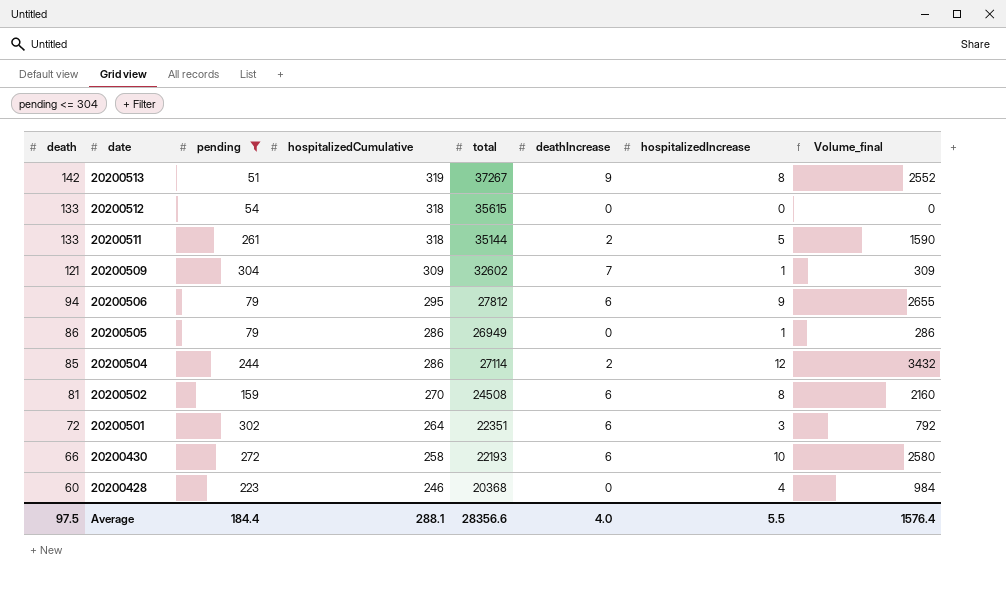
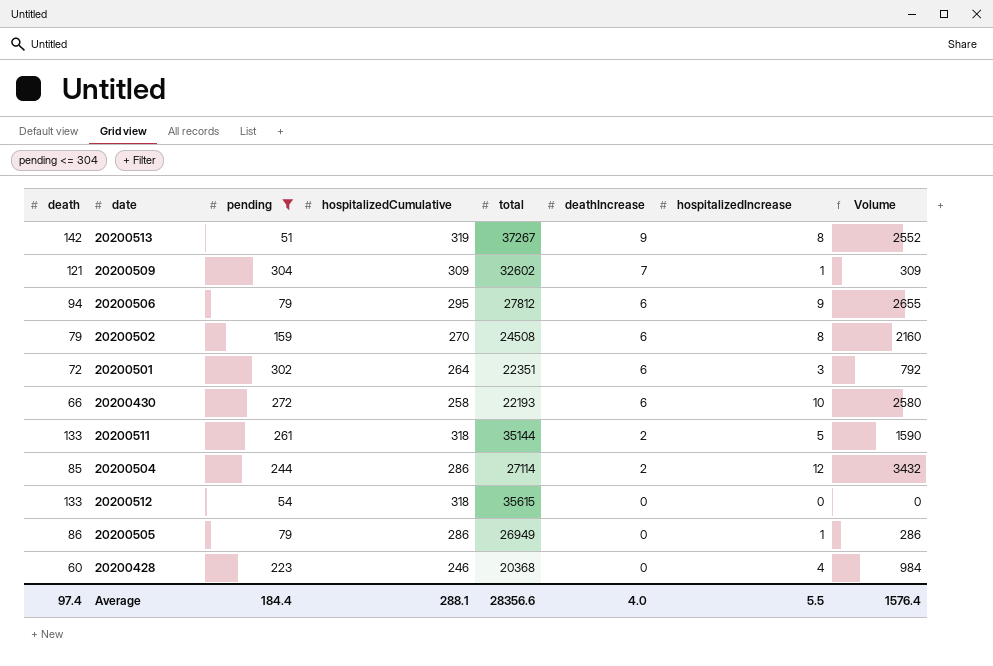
row order: death descending -> deathIncrease descending
column name: Volume_final -> Volume
20200502 | death: 81 -> 79
Average | death: 97.5 -> 97.4

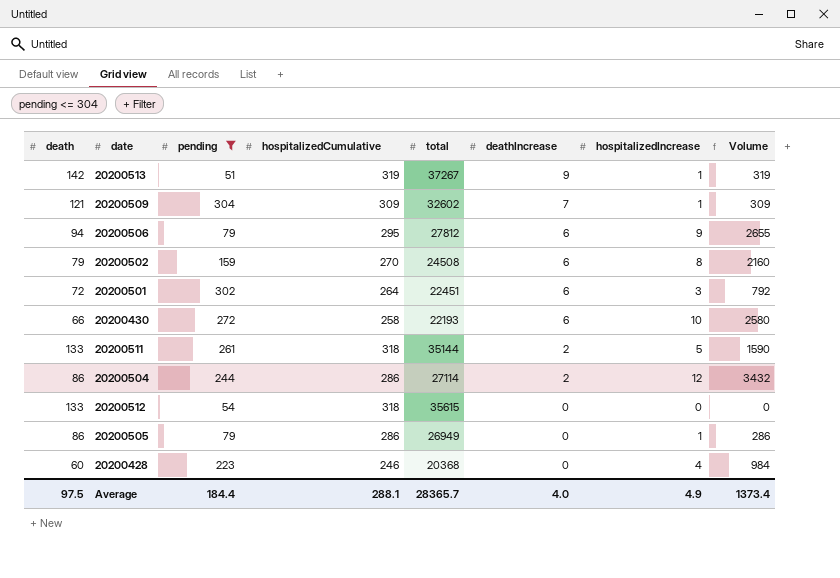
20200513 | hospitalizedIncrease: 8 -> 1
20200513 | Volume: 2552 -> 319
20200501 | total: 22351 -> 22451
20200504 | death: 85 -> 86
Average | death: 97.4 -> 97.5
Average | total: 28356.6 -> 28365.7
Average | hospitalizedIncrease: 5.5 -> 4.9
Average | Volume: 1576.4 -> 1373.4

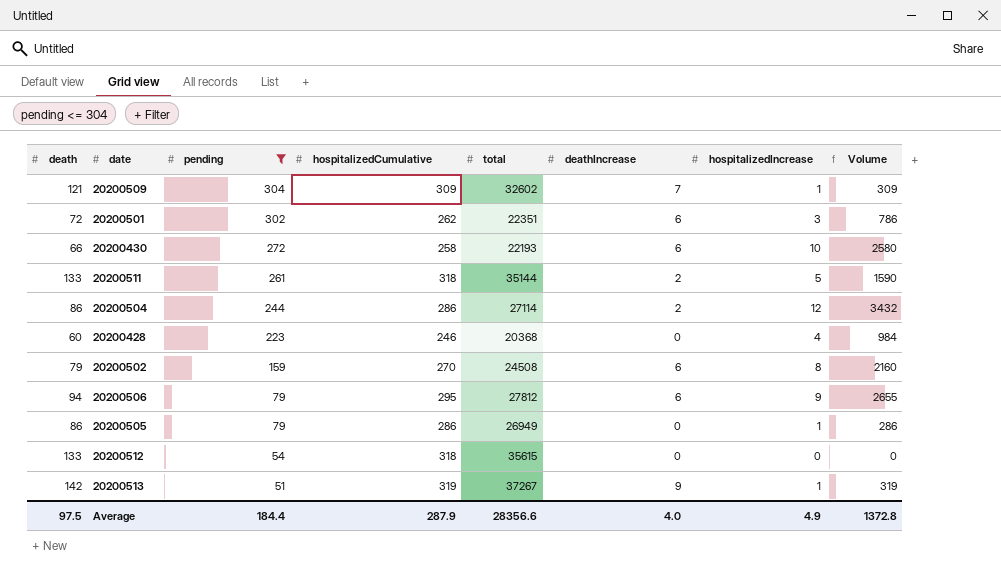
row order: deathIncrease descending -> pending descending
20200501 | hospitalizedCumulative: 264 -> 262
20200501 | total: 22451 -> 22351
20200501 | Volume: 792 -> 786
Average | hospitalizedCumulative: 288.1 -> 287.9
Average | total: 28365.7 -> 28356.6
Average | Volume: 1373.4 -> 1372.8

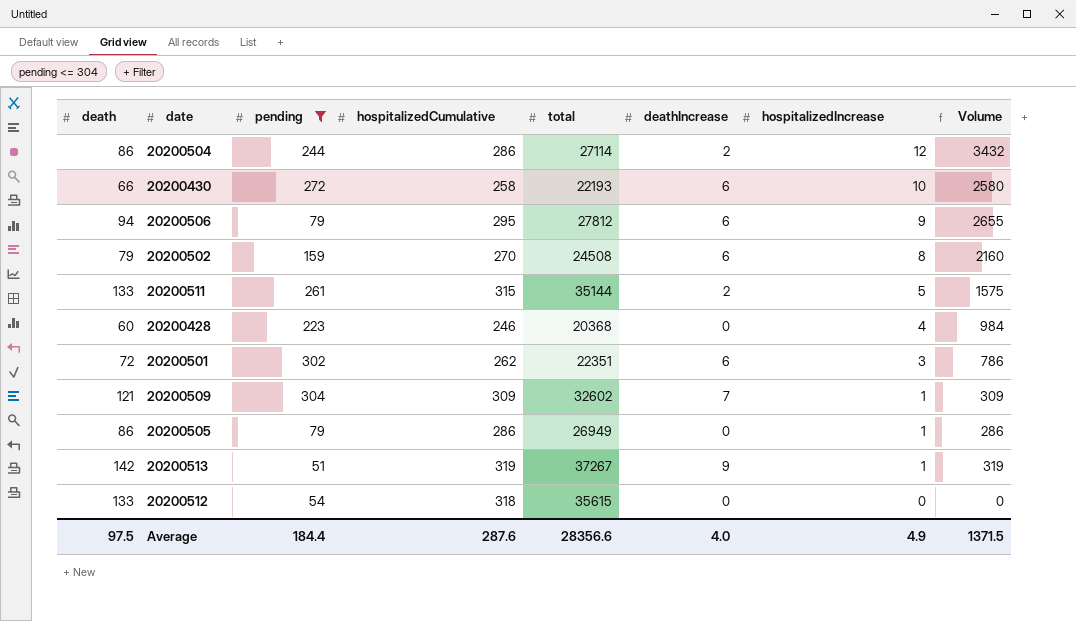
row order: pending descending -> hospitalizedIncrease descending
20200511 | hospitalizedCumulative: 318 -> 315
20200511 | Volume: 1590 -> 1575
Average | hospitalizedCumulative: 287.9 -> 287.6
Average | Volume: 1372.8 -> 1371.5

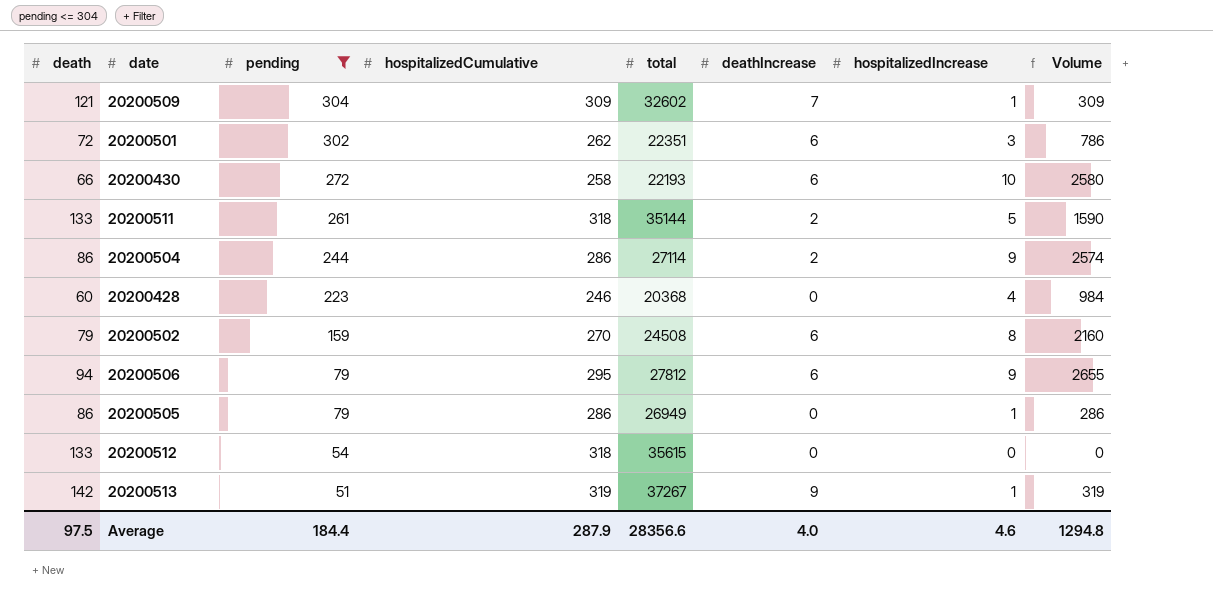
row order: hospitalizedIncrease descending -> pending descending
20200511 | hospitalizedCumulative: 315 -> 318
20200511 | Volume: 1575 -> 1590
20200504 | hospitalizedIncrease: 12 -> 9
20200504 | Volume: 3432 -> 2574
Average | hospitalizedCumulative: 287.6 -> 287.9
Average | hospitalizedIncrease: 4.9 -> 4.6
Average | Volume: 1371.5 -> 1294.8

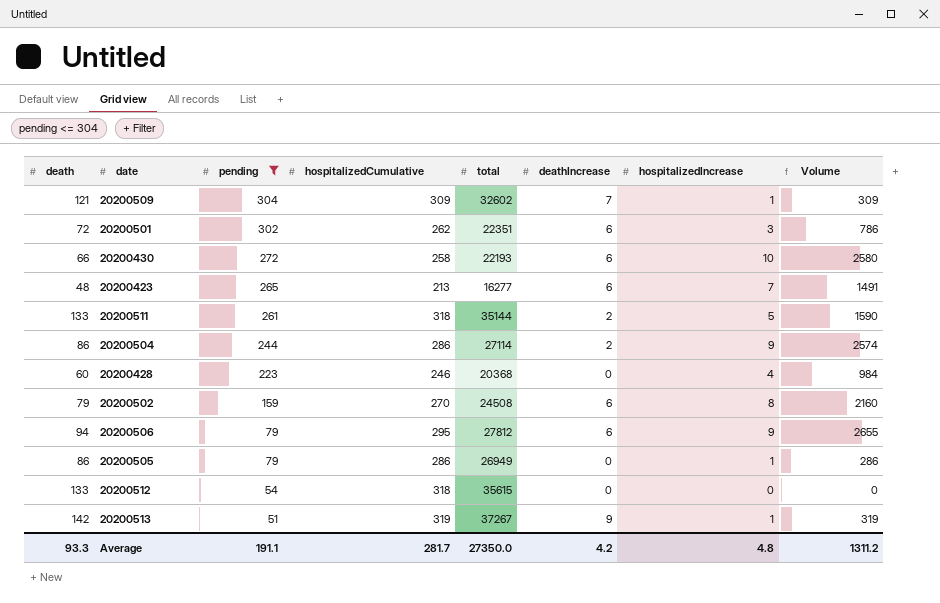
row 20200423: none -> 48 | 265 | 213 | 16277 | 6 | 7 | 1491
Average | death: 97.5 -> 93.3
Average | pending: 184.4 -> 191.1
Average | hospitalizedCumulative: 287.9 -> 281.7
Average | total: 28356.6 -> 27350.0
Average | deathIncrease: 4.0 -> 4.2
Average | hospitalizedIncrease: 4.6 -> 4.8
Average | Volume: 1294.8 -> 1311.2

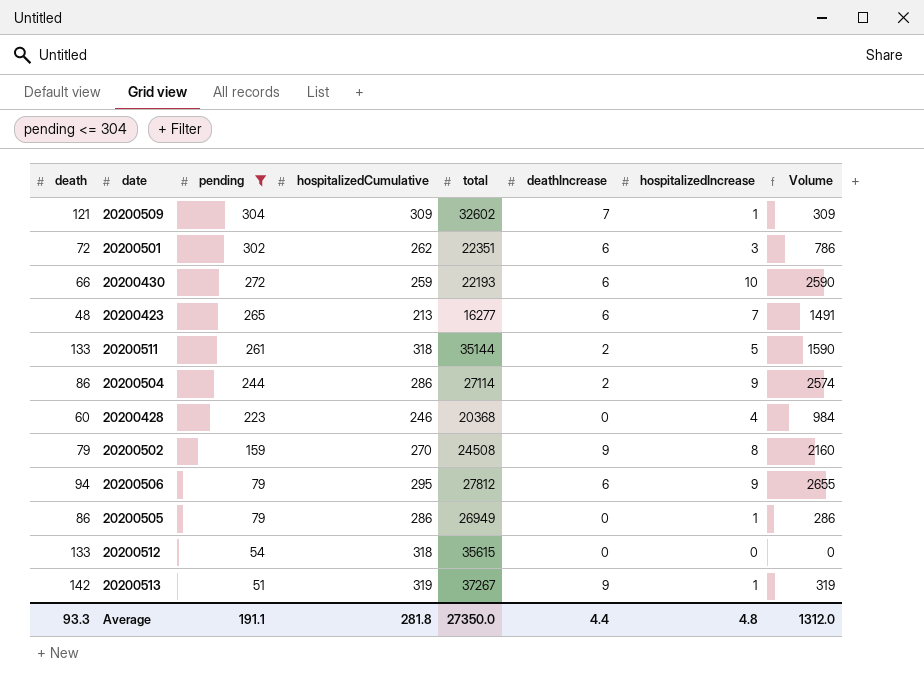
20200430 | hospitalizedCumulative: 258 -> 259
20200430 | Volume: 2580 -> 2590
20200502 | deathIncrease: 6 -> 9
Average | hospitalizedCumulative: 281.7 -> 281.8
Average | deathIncrease: 4.2 -> 4.4
Average | Volume: 1311.2 -> 1312.0

